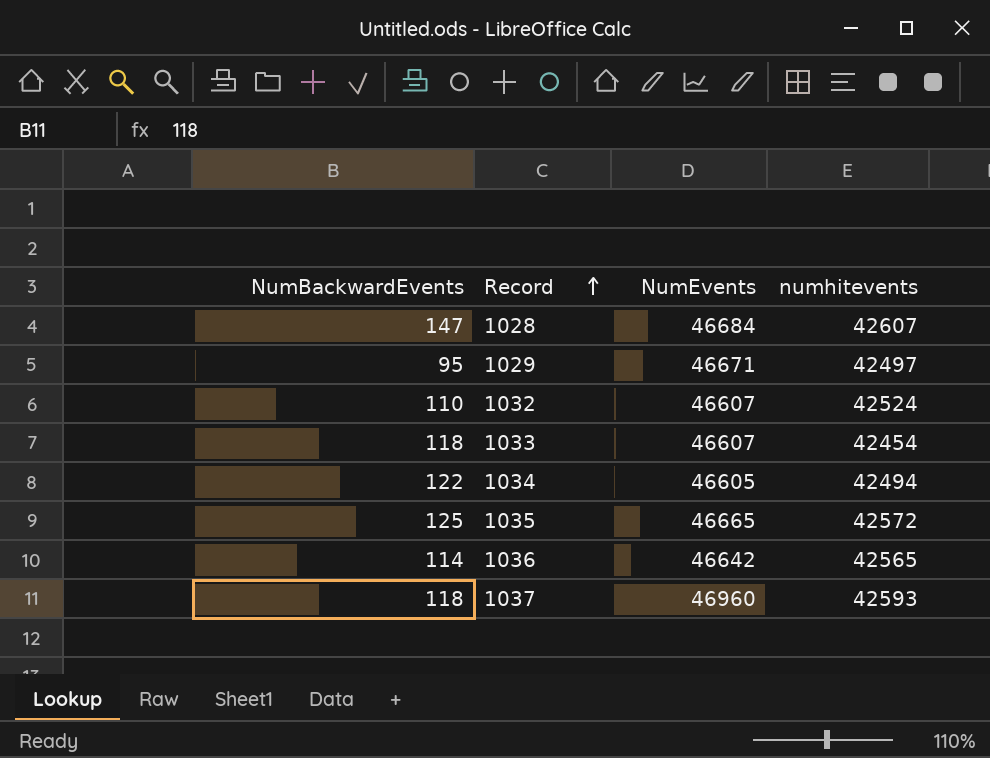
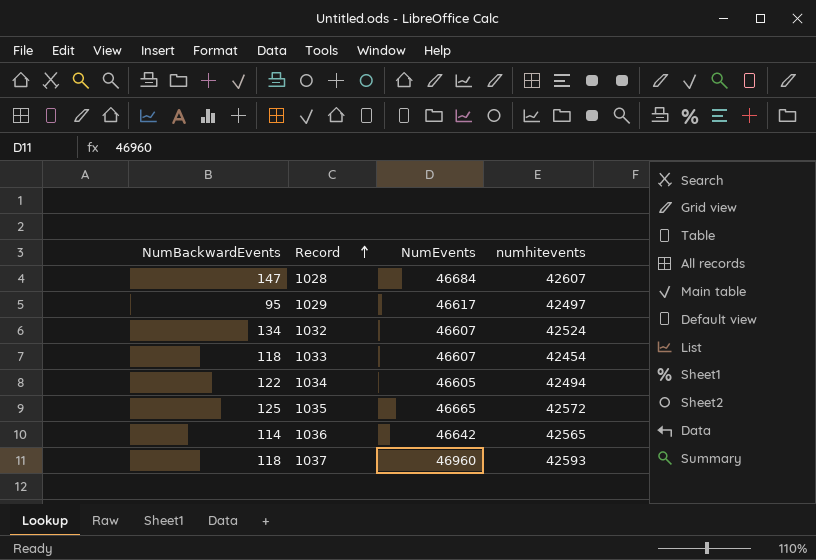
1029 | NumEvents: 46671 -> 46617
1032 | NumBackwardEvents: 110 -> 134

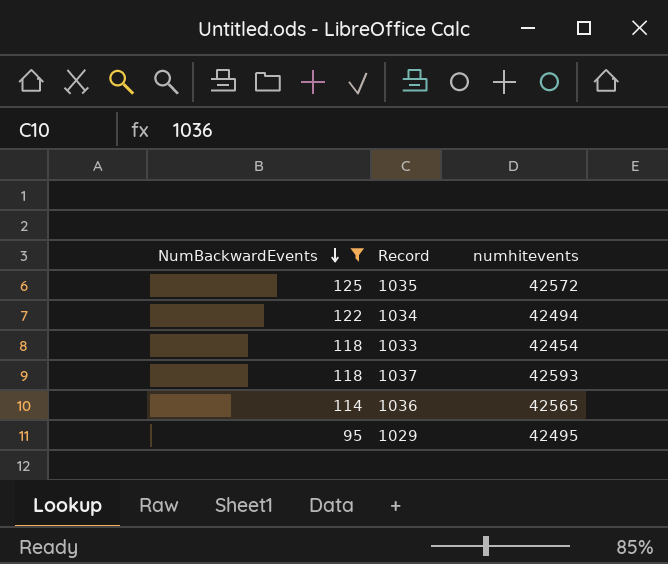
filter: none -> NumBackwardEvents <= 125
row order: Record ascending -> NumBackwardEvents descending
column NumEvents | position: 3 -> none
1029 | numhitevents: 42497 -> 42495

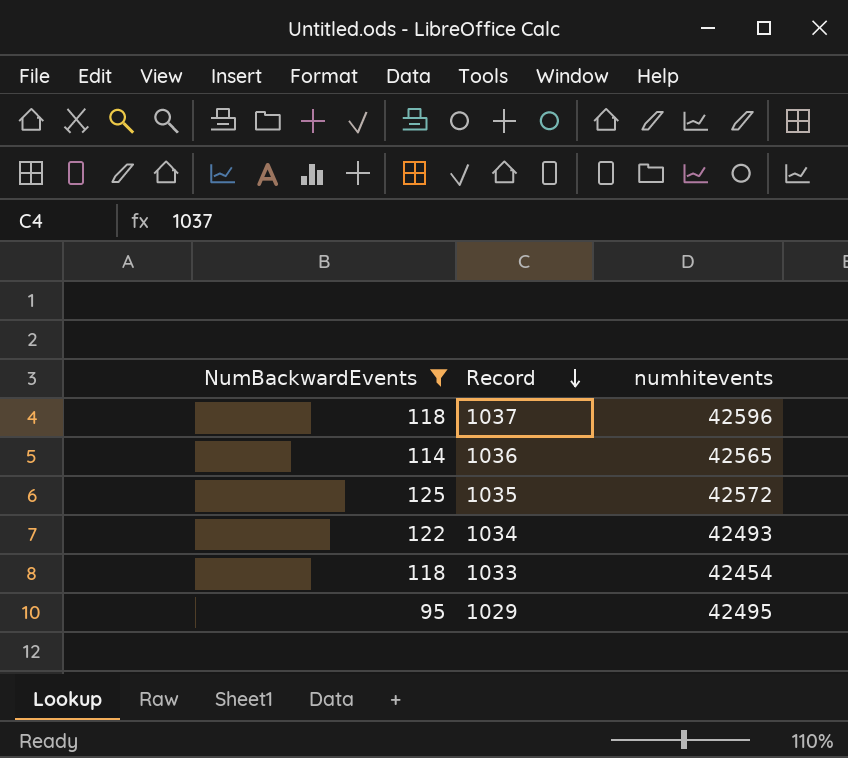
row order: NumBackwardEvents descending -> Record descending
1037 | numhitevents: 42593 -> 42596
1034 | numhitevents: 42494 -> 42493

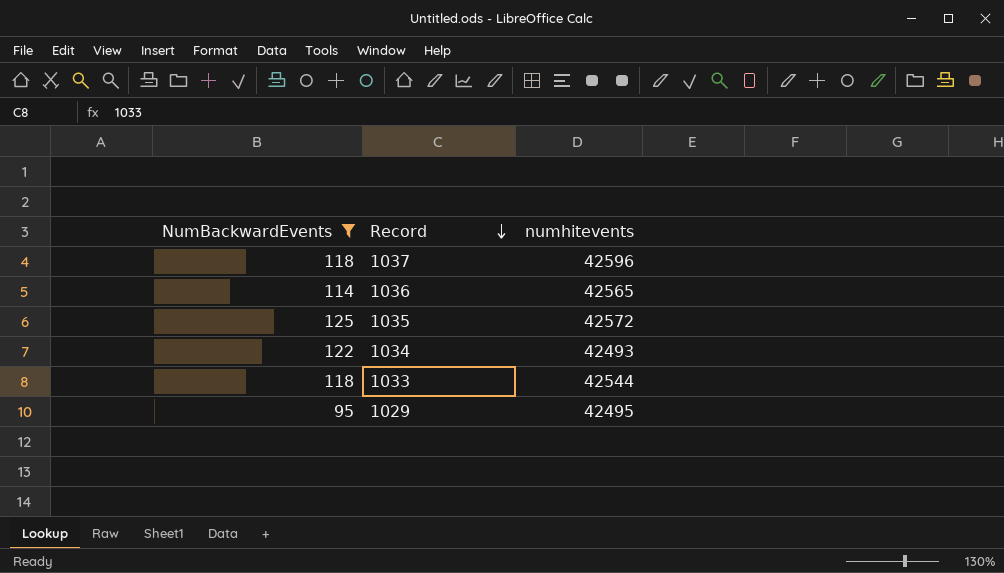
1033 | numhitevents: 42454 -> 42544

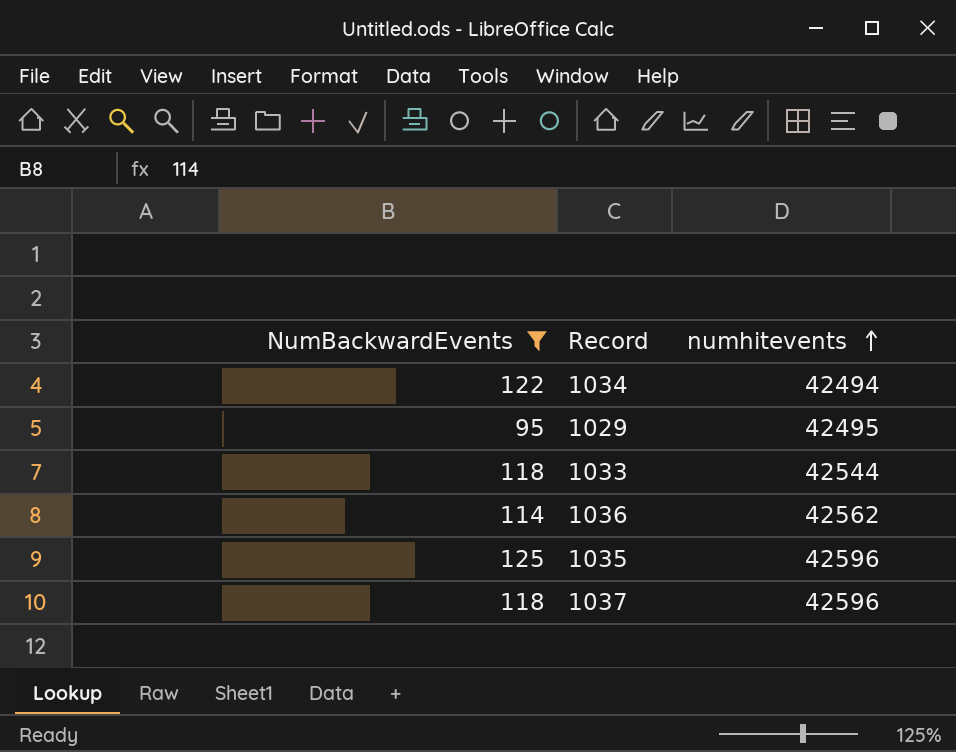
row order: Record descending -> numhitevents ascending
1034 | numhitevents: 42493 -> 42494
1036 | numhitevents: 42565 -> 42562
1035 | numhitevents: 42572 -> 42596

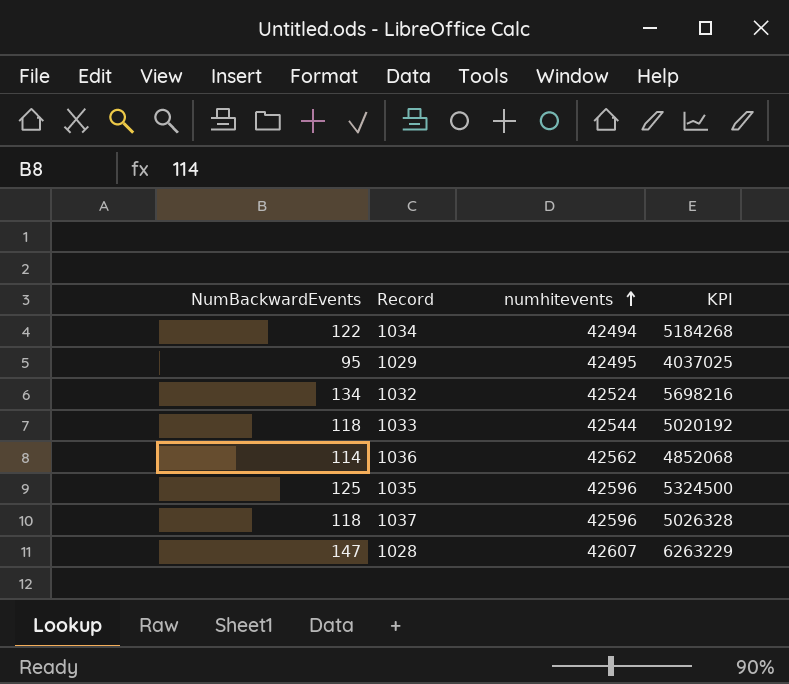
filter: NumBackwardEvents <= 125 -> none
column KPI | formula: none -> [NumBackwardEvents] * [numhitevents]

